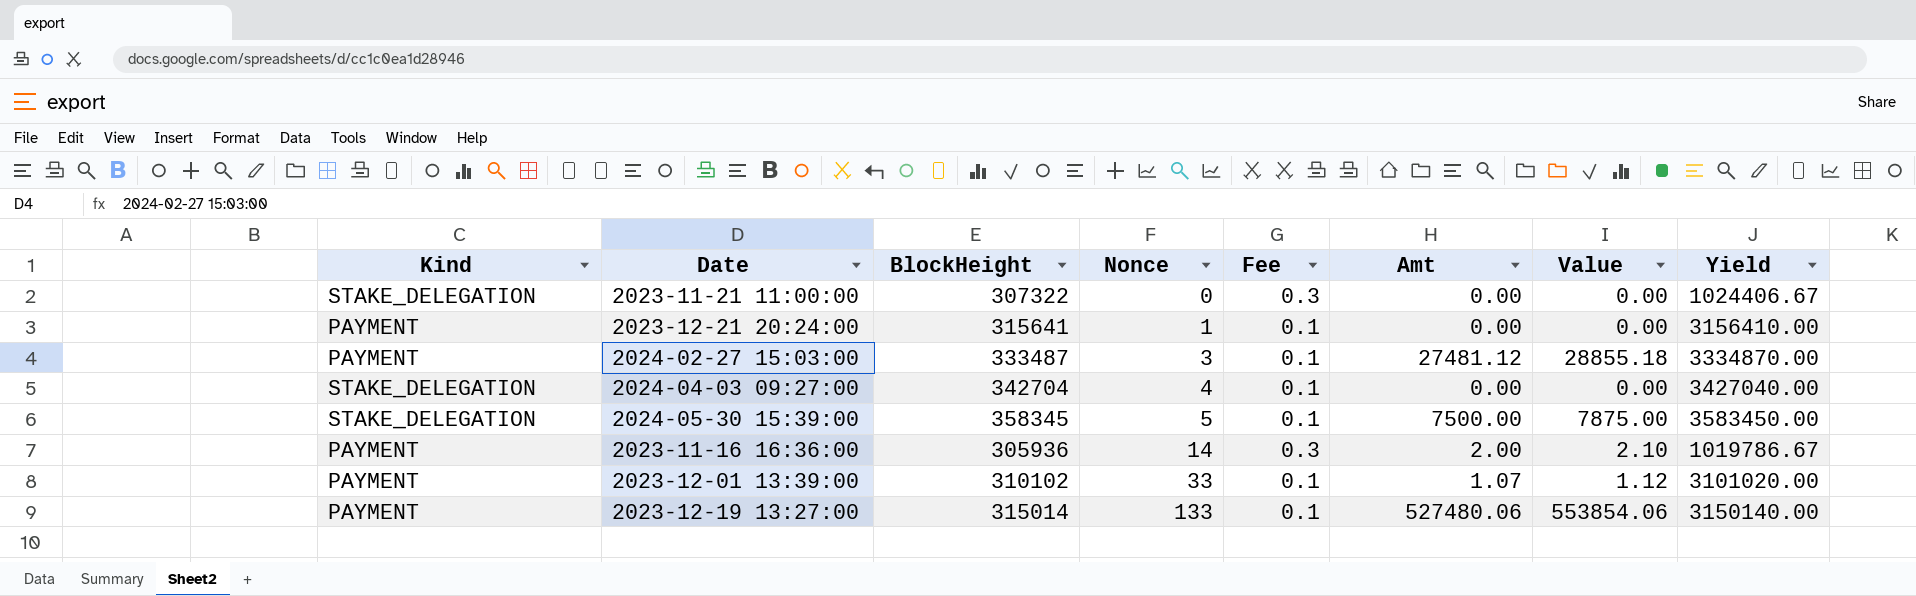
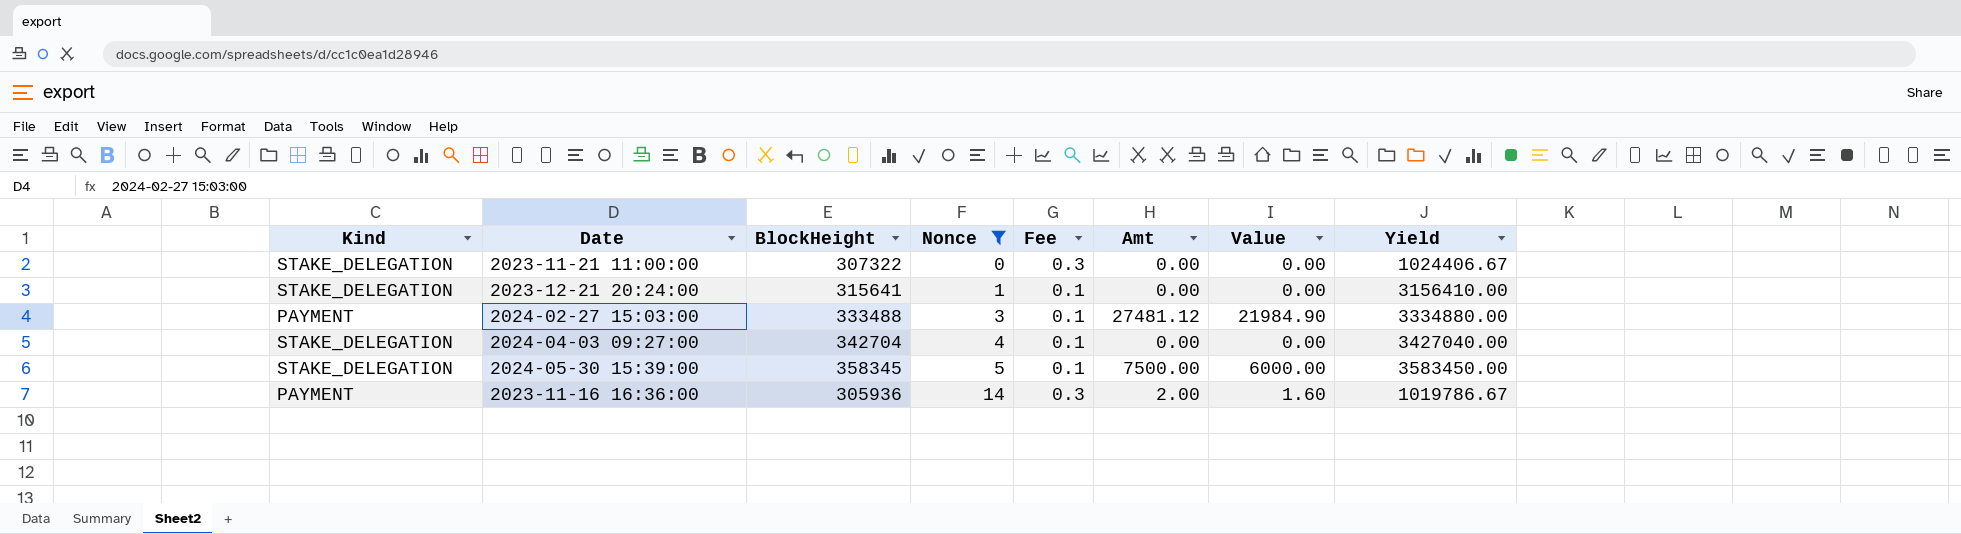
filter: none -> Nonce <= 14
column Value | formula: [Amt] * 1.05 -> [Amt] * 0.8
2023-12-21 20:24:00 | Kind: PAYMENT -> STAKE_DELEGATION
2024-02-27 15:03:00 | BlockHeight: 333487 -> 333488
2024-02-27 15:03:00 | Yield: 3334870.00 -> 3334880.00

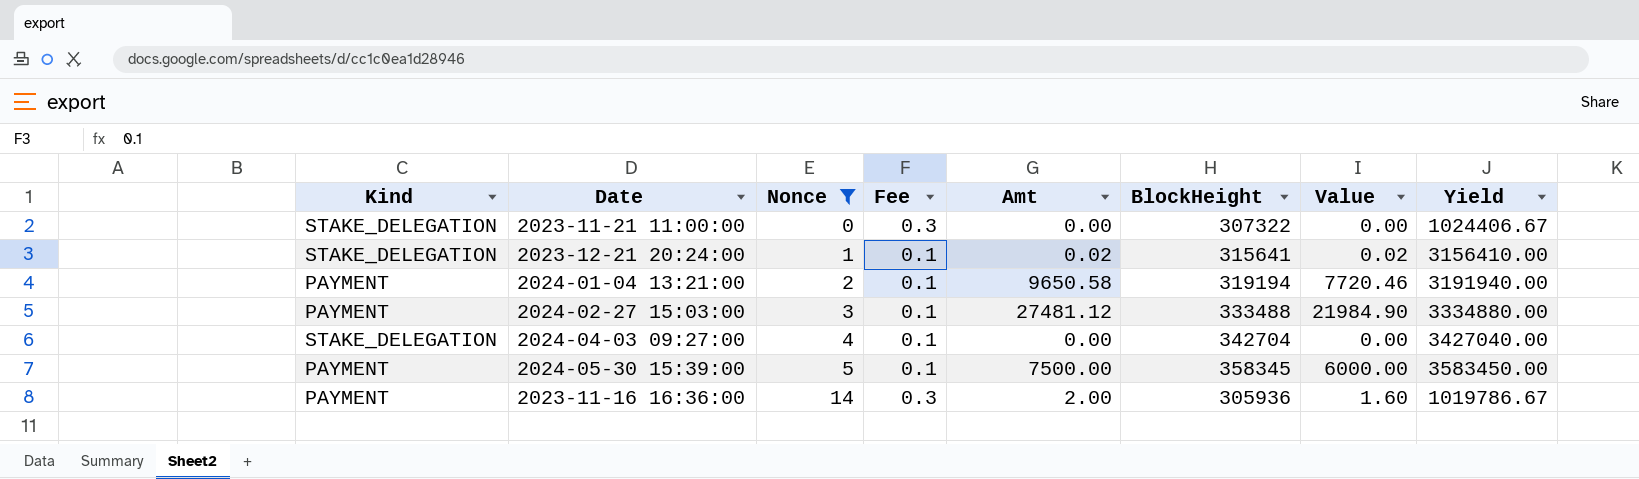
column BlockHeight | position: 3 -> 6
2023-12-21 20:24:00 | Amt: 0.00 -> 0.02
2023-12-21 20:24:00 | Value: 0.00 -> 0.02
row 2024-01-04 13:21:00: none -> PAYMENT | 2 | 0.1 | 9650.58 | 319194 | 7720.46 | 3191940.00
2024-05-30 15:39:00 | Kind: STAKE_DELEGATION -> PAYMENT

